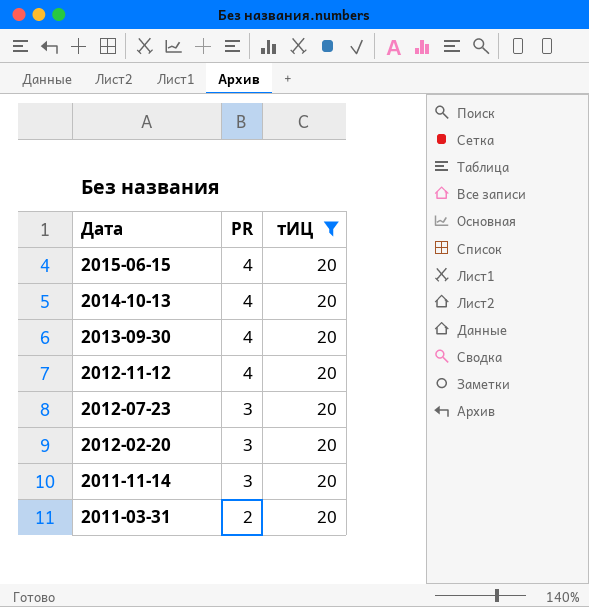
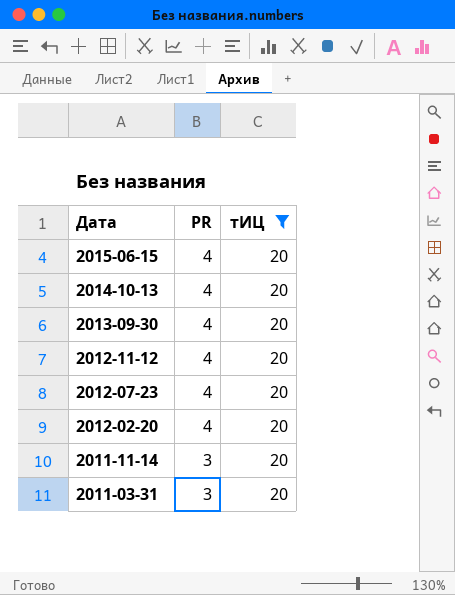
2012-07-23 | PR: 3 -> 4
2012-02-20 | PR: 3 -> 4
2011-03-31 | PR: 2 -> 3

